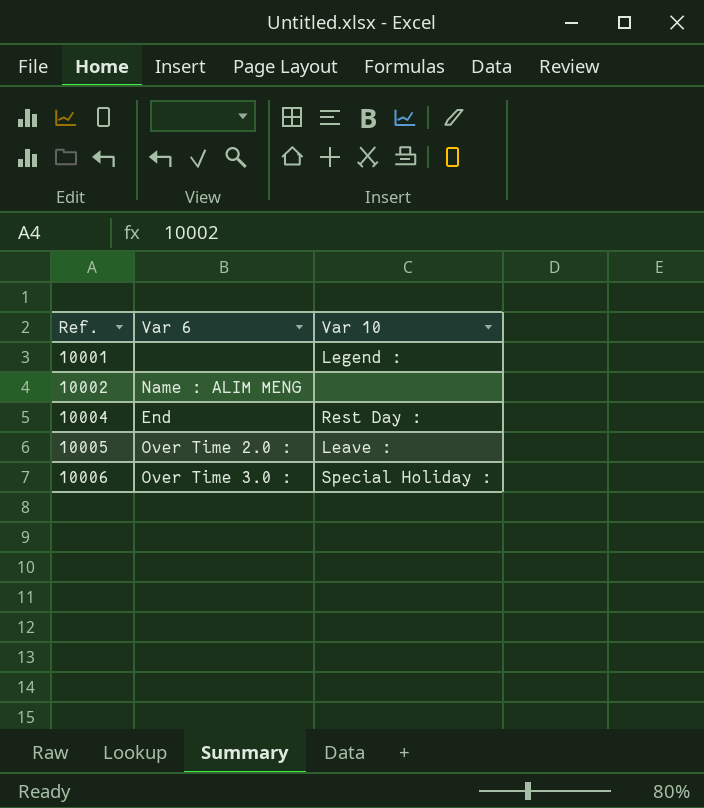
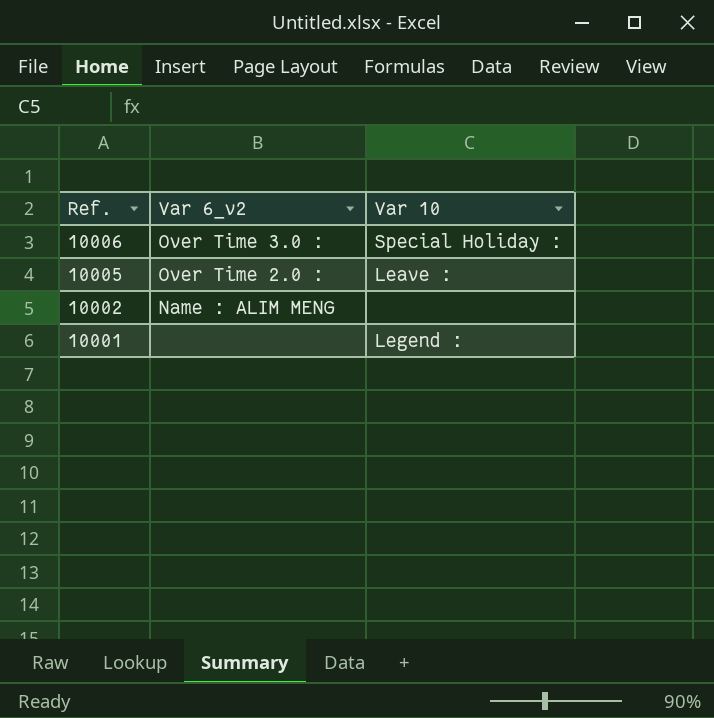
row order: Ref. ascending -> Ref. descending
column name: Var 6 -> Var 6_v2
row 10004: End | Rest Day : -> none

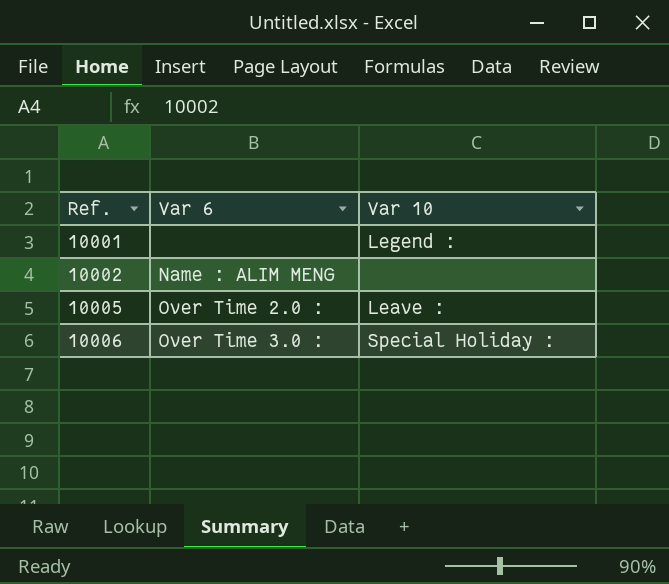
row order: Ref. descending -> Ref. ascending
column name: Var 6_v2 -> Var 6

